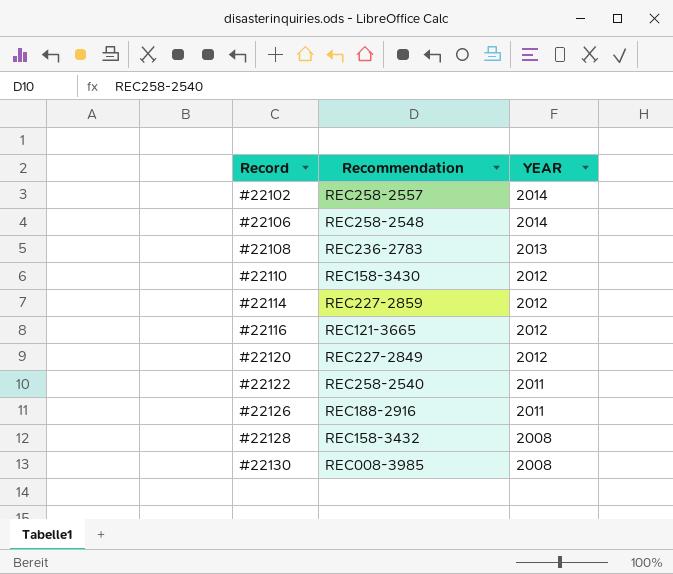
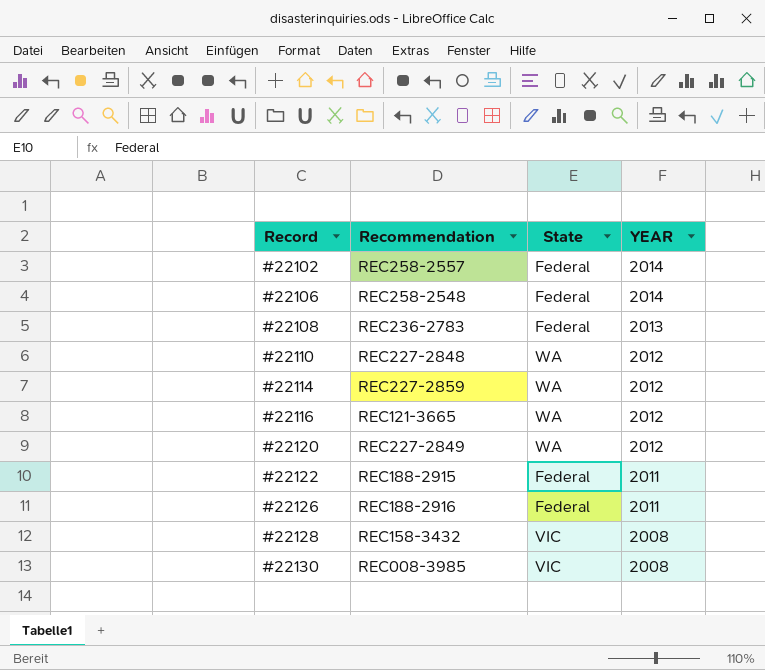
column State | position: none -> 3
#22110 | Recommendation: REC158-3430 -> REC227-2848
#22122 | Recommendation: REC258-2540 -> REC188-2915

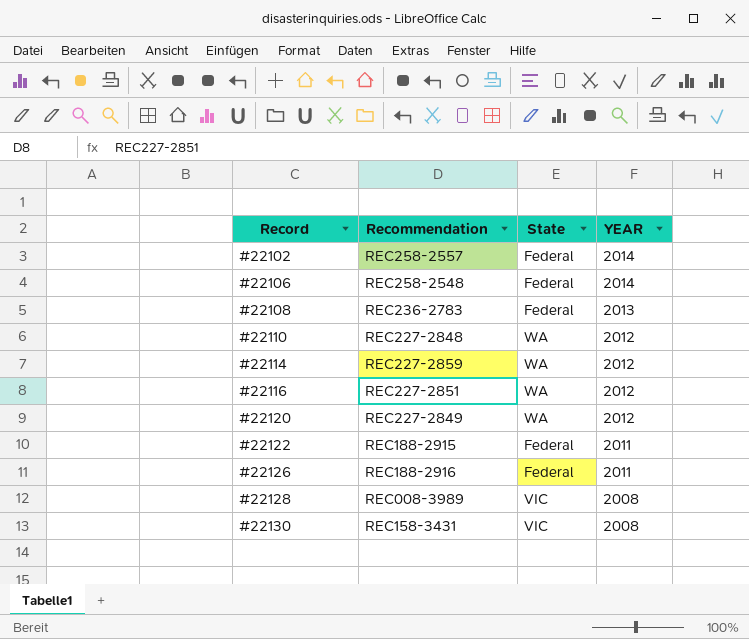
#22116 | Recommendation: REC121-3665 -> REC227-2851
#22128 | Recommendation: REC158-3432 -> REC008-3989
#22130 | Recommendation: REC008-3985 -> REC158-3431

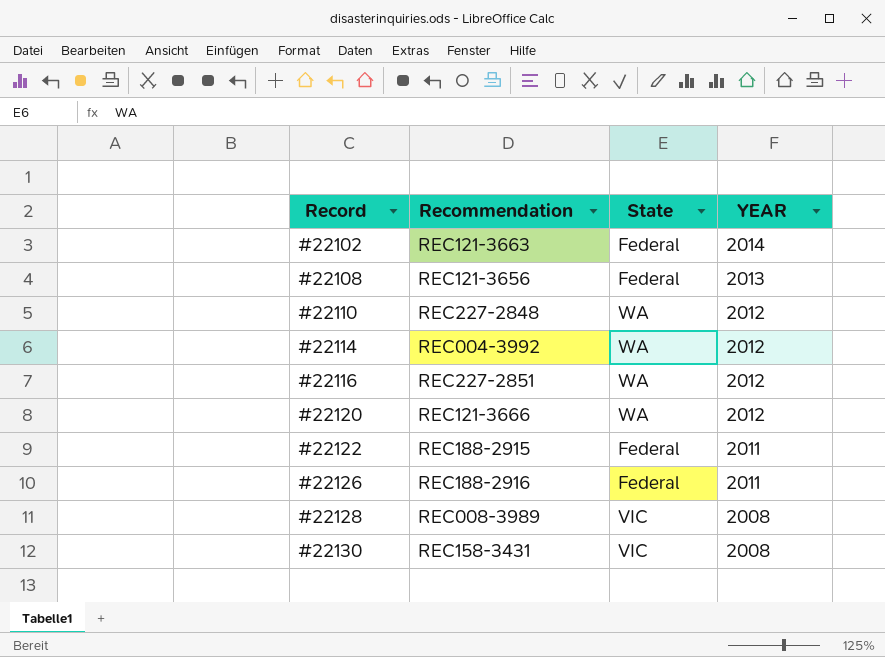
row #22106: REC258-2548 | Federal | 2014 -> none
#22102 | Recommendation: REC258-2557 -> REC121-3663
#22108 | Recommendation: REC236-2783 -> REC121-3656
#22114 | Recommendation: REC227-2859 -> REC004-3992
#22120 | Recommendation: REC227-2849 -> REC121-3666

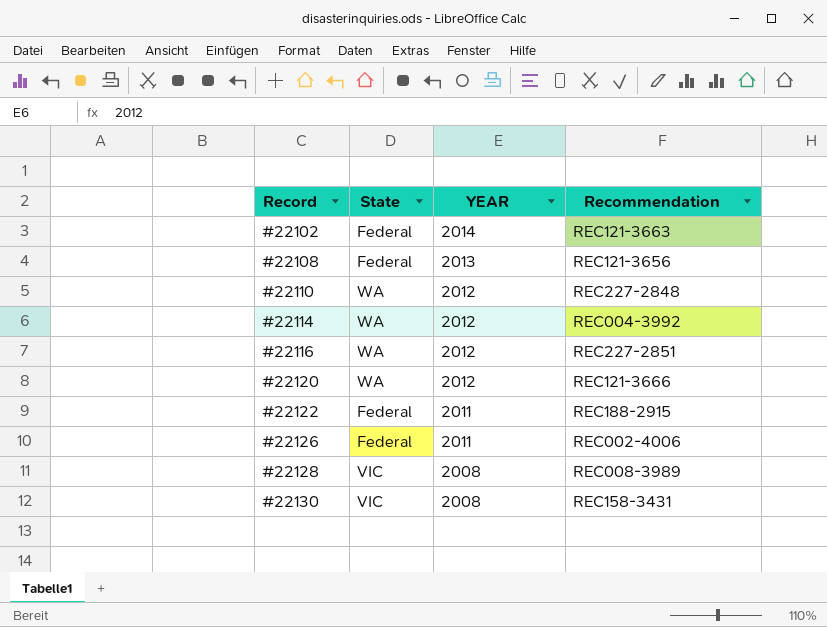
column Recommendation | position: 2 -> 4
#22126 | Recommendation: REC188-2916 -> REC002-4006

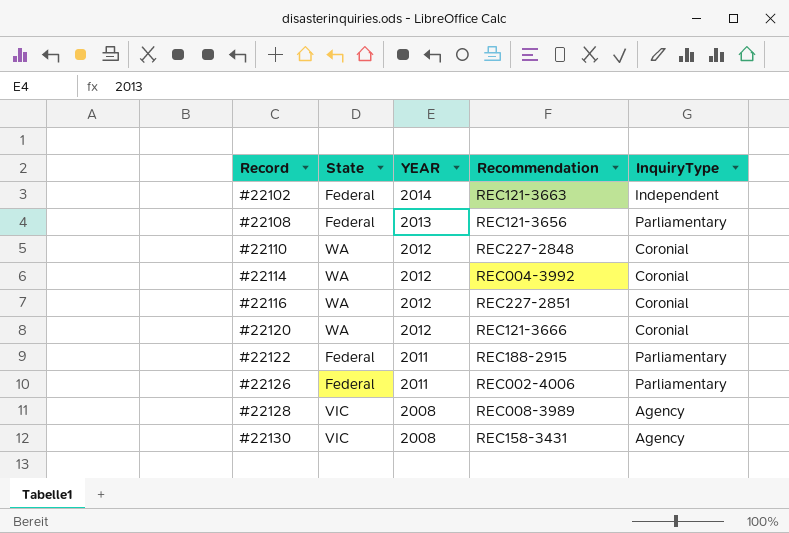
column InquiryType | position: none -> 5

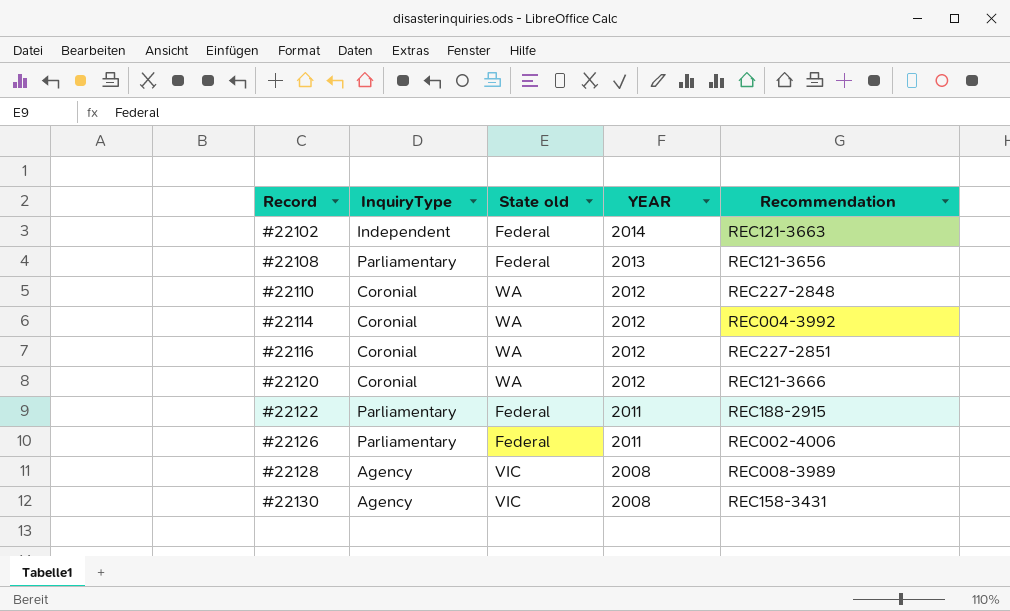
column InquiryType | position: 5 -> 2
column name: State -> State old

